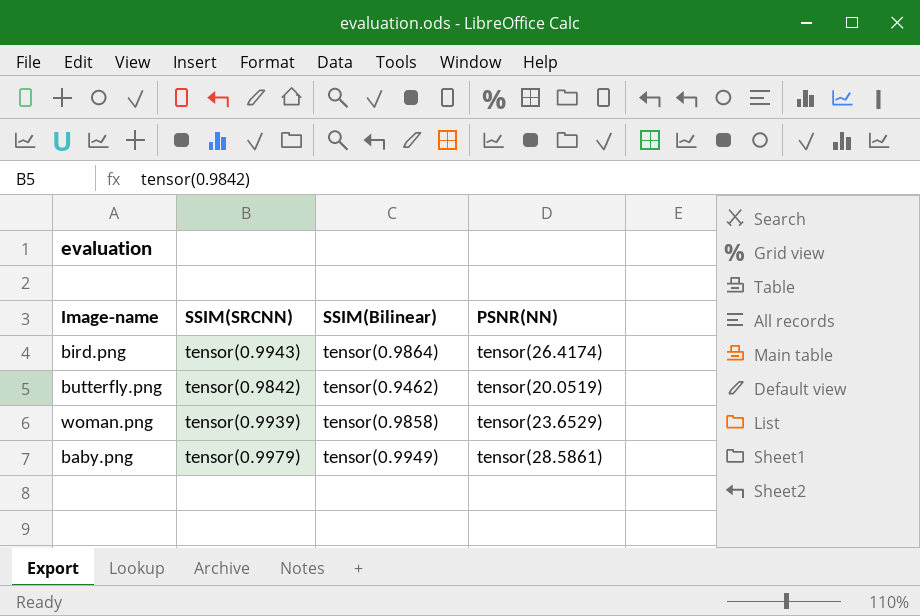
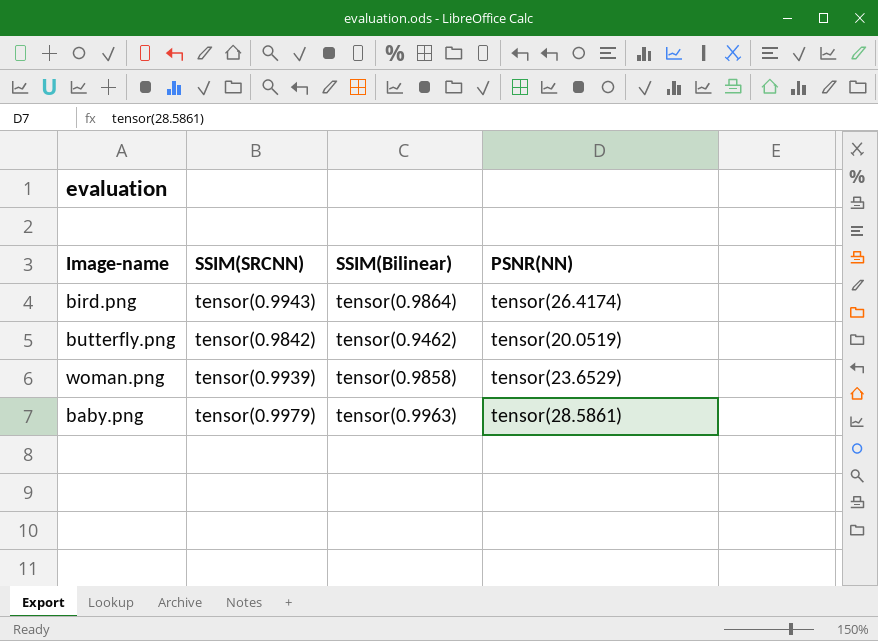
baby.png | SSIM(Bilinear): tensor(0.9949) -> tensor(0.9963)

